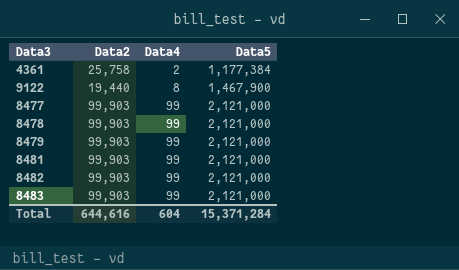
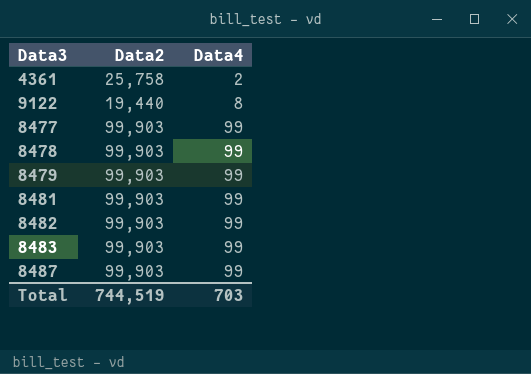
column Data5 | position: 4 -> none
row 8487: none -> 99,903 | 99
Total | Data2: 644,616 -> 744,519
Total | Data4: 604 -> 703

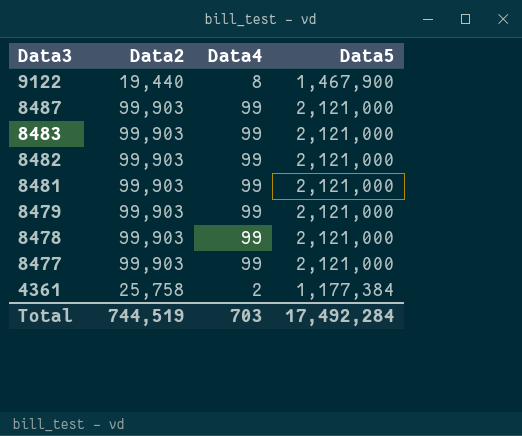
row order: Data4 ascending -> Data3 descending
column Data5 | position: none -> 4

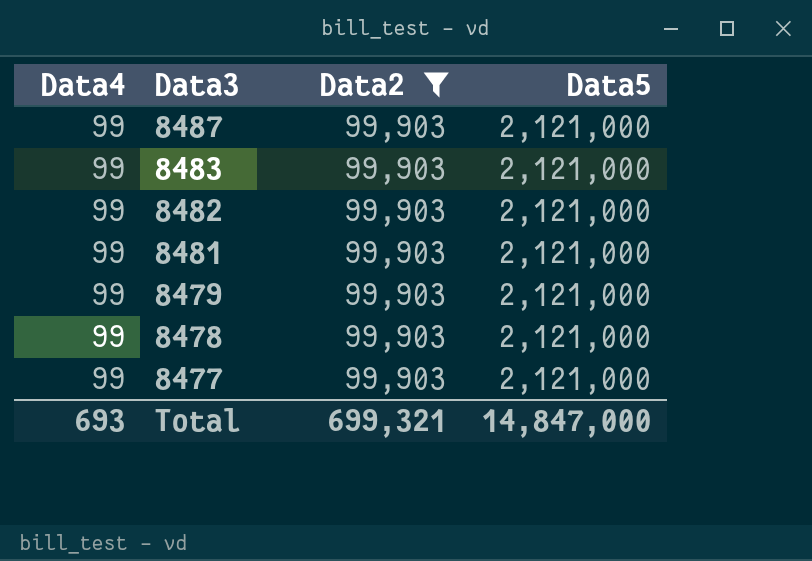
filter: none -> Data2 = 99,903
column Data4 | position: 3 -> 1
Total | Data4: 703 -> 693
Total | Data2: 744,519 -> 699,321
Total | Data5: 17,492,284 -> 14,847,000

